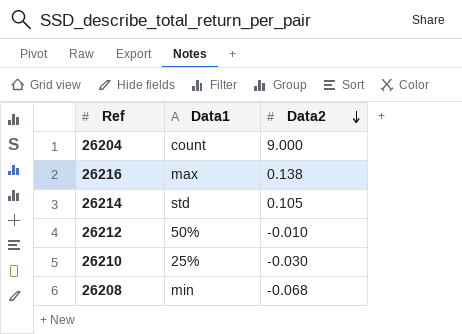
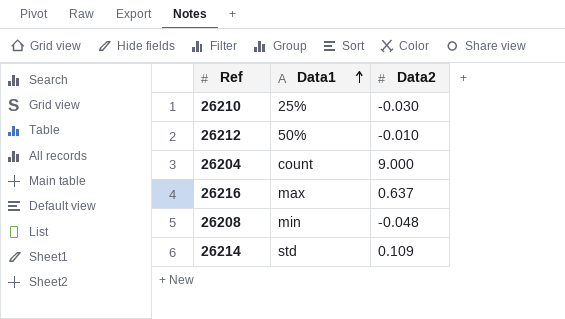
row order: Data2 descending -> Data1 ascending
26216 | Data2: 0.138 -> 0.637
26208 | Data2: -0.068 -> -0.048
26214 | Data2: 0.105 -> 0.109

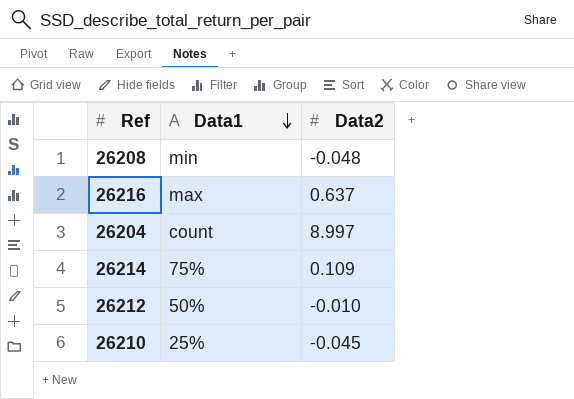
row order: Data1 ascending -> Data1 descending
26204 | Data2: 9.000 -> 8.997
26214 | Data1: std -> 75%
26210 | Data2: -0.030 -> -0.045

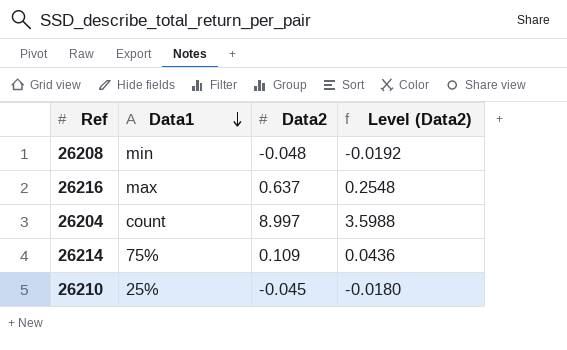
column Level (Data2) | formula: none -> [Data2] * 0.4
row 26212: 50% | -0.010 -> none

